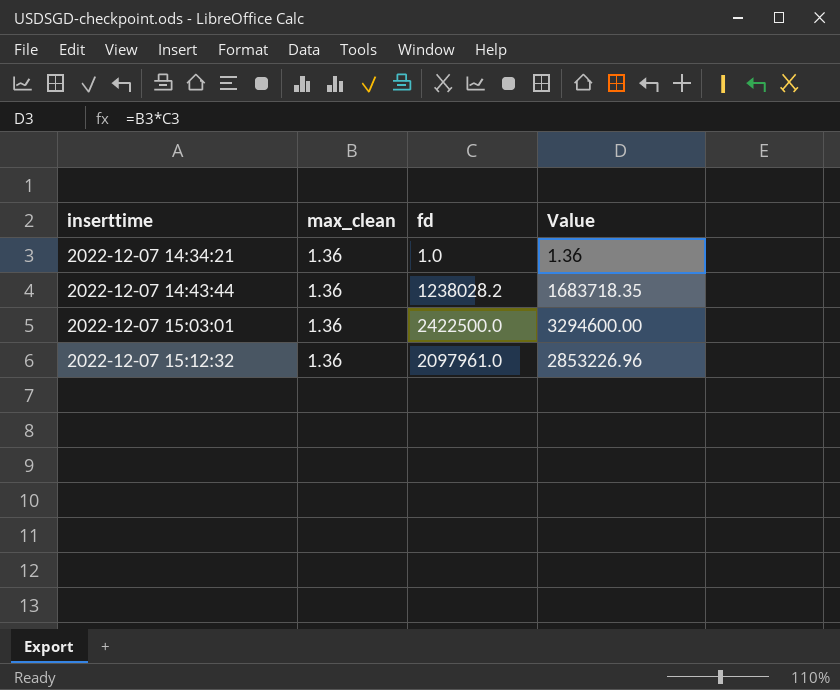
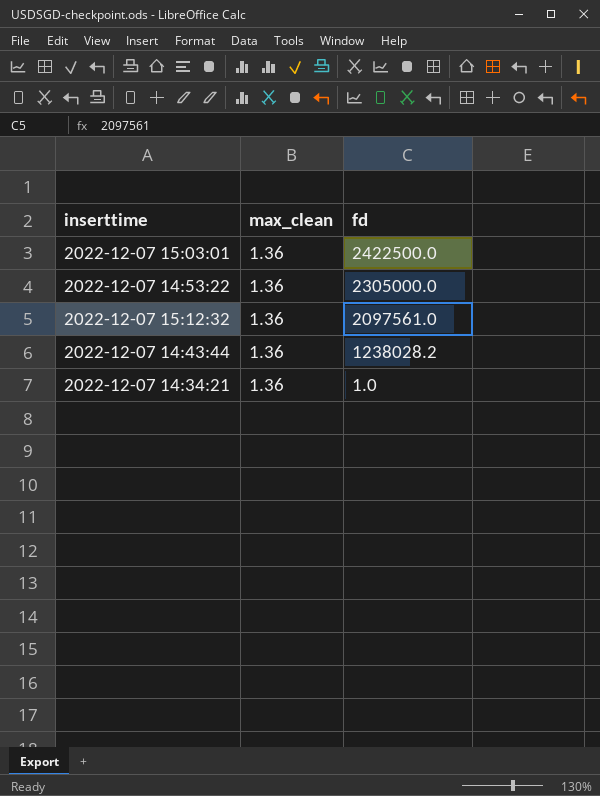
row order: inserttime ascending -> fd descending
column Value | formula: [max_clean] * [fd] -> none
row 2022-12-07 14:53:22: none -> 1.36 | 2305000.0
2022-12-07 15:12:32 | fd: 2097961.0 -> 2097561.0

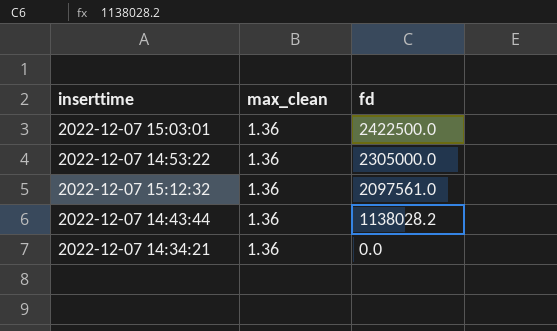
2022-12-07 14:43:44 | fd: 1238028.2 -> 1138028.2
2022-12-07 14:34:21 | fd: 1.0 -> 0.0

